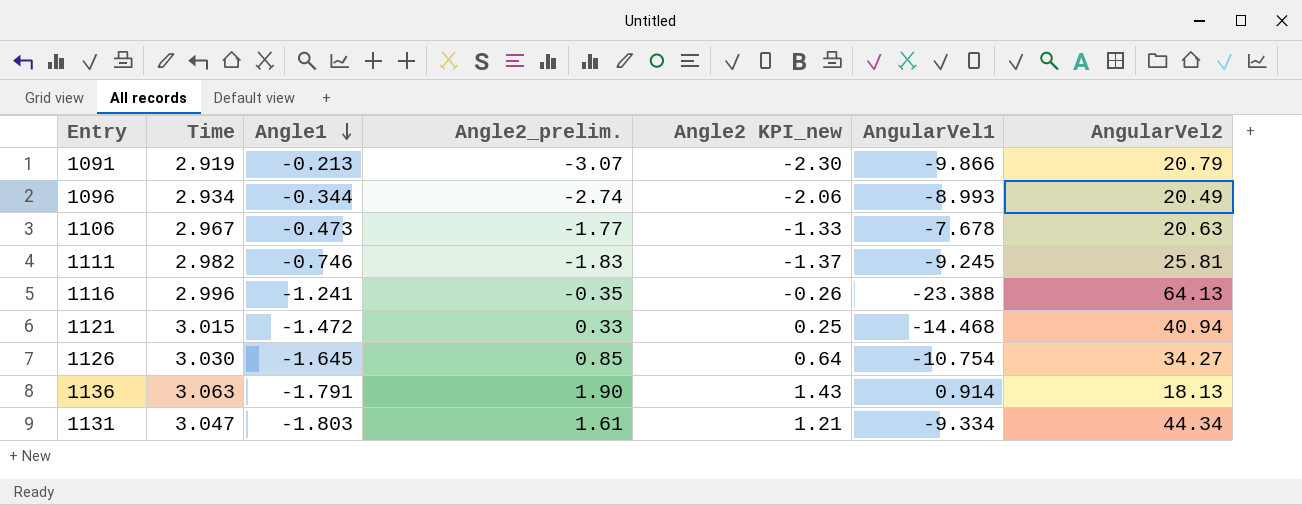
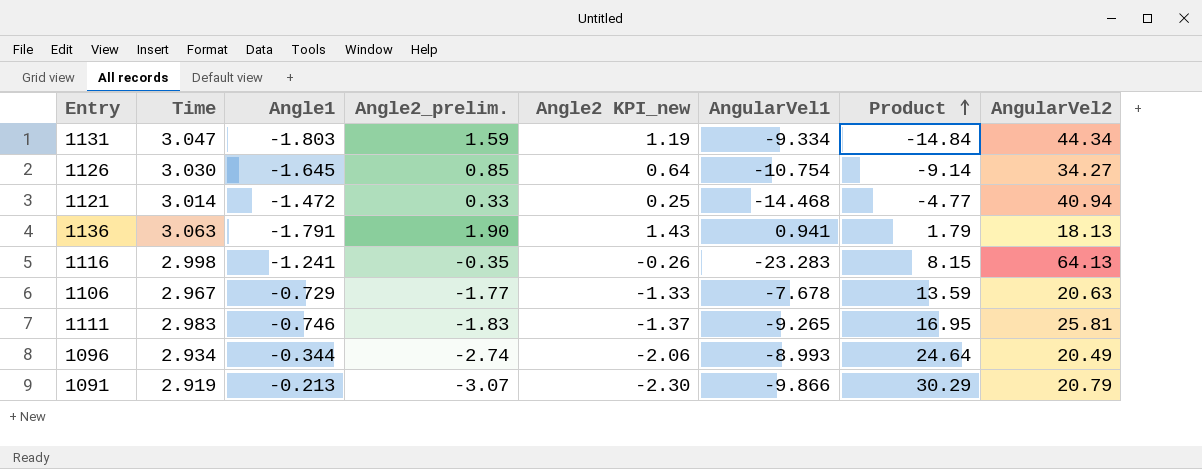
row order: Angle1 descending -> Product ascending
column Product | formula: none -> [Angle2_prelim.] * [AngularVel1]
1131 | Angle2_prelim.: 1.61 -> 1.59
1131 | Angle2 KPI_new: 1.21 -> 1.19
1121 | Time: 3.015 -> 3.014
1136 | AngularVel1: 0.914 -> 0.941
1116 | Time: 2.996 -> 2.998
1116 | AngularVel1: -23.388 -> -23.283
1106 | Angle1: -0.473 -> -0.729
1111 | Time: 2.982 -> 2.983
1111 | AngularVel1: -9.245 -> -9.265

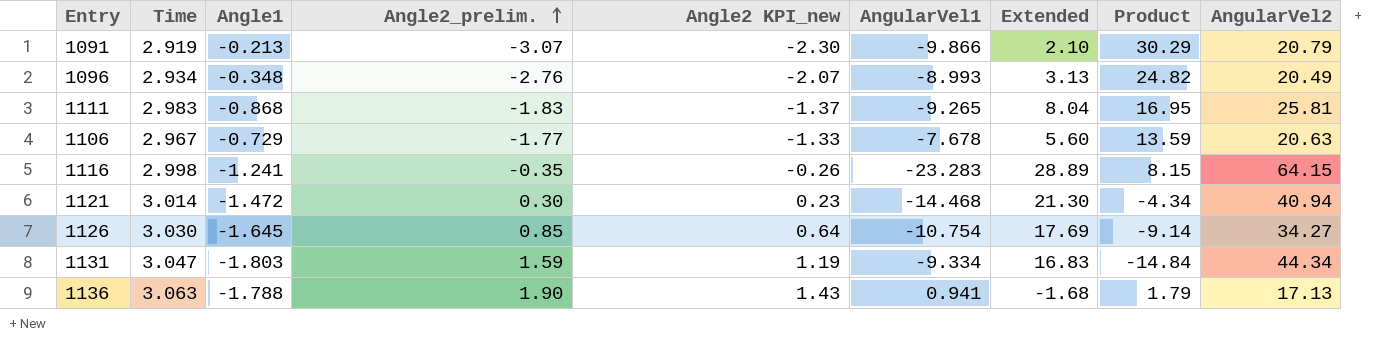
row order: Product ascending -> Angle2_prelim. ascending
column Extended | formula: none -> [Angle1] * [AngularVel1]
1096 | Angle1: -0.344 -> -0.348
1096 | Angle2_prelim.: -2.74 -> -2.76
1096 | Angle2 KPI_new: -2.06 -> -2.07
1096 | Product: 24.64 -> 24.82
1111 | Angle1: -0.746 -> -0.868
1116 | AngularVel2: 64.13 -> 64.15
1121 | Angle2_prelim.: 0.33 -> 0.30
1121 | Angle2 KPI_new: 0.25 -> 0.23
1121 | Product: -4.77 -> -4.34
1136 | Angle1: -1.791 -> -1.788
1136 | AngularVel2: 18.13 -> 17.13

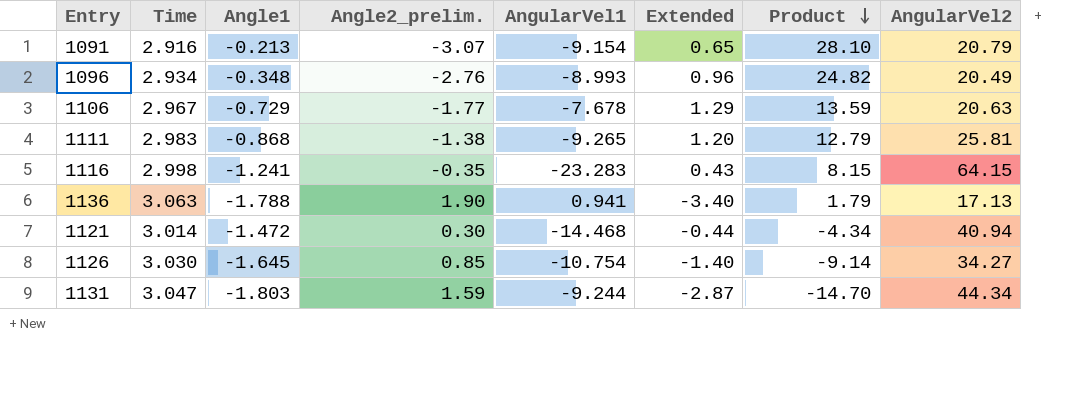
row order: Angle2_prelim. ascending -> Product descending
column Angle2 KPI_new | formula: [Angle2_prelim.] * 0.75 -> none
column Extended | formula: [Angle1] * [AngularVel1] -> [Angle1] * [Angle2_prelim.]
1091 | Time: 2.919 -> 2.916
1091 | AngularVel1: -9.866 -> -9.154
1091 | Product: 30.29 -> 28.10
1111 | Angle2_prelim.: -1.83 -> -1.38
1111 | Product: 16.95 -> 12.79
1131 | AngularVel1: -9.334 -> -9.244
1131 | Product: -14.84 -> -14.70

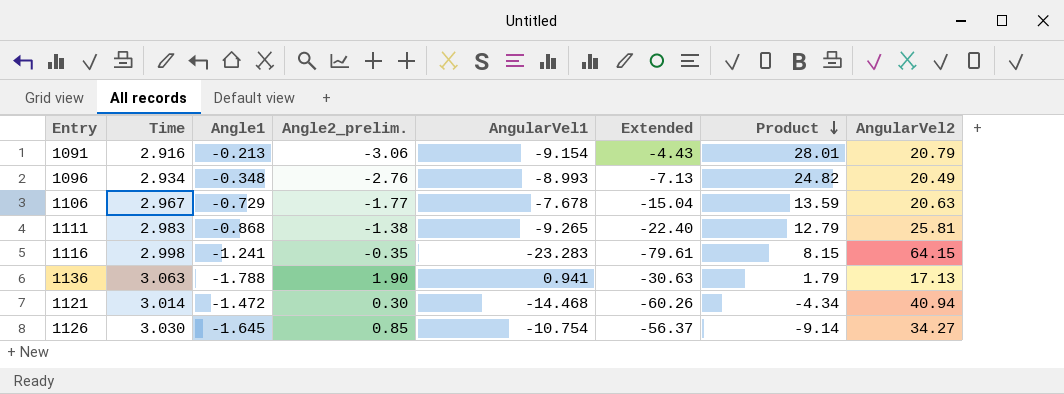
column Extended | formula: [Angle1] * [Angle2_prelim.] -> [Angle1] * [AngularVel2]
row 1131: 3.047 | -1.803 | 1.59 | -9.244 | -2.87 | -14.70 | 44.34 -> none
1091 | Angle2_prelim.: -3.07 -> -3.06
1091 | Product: 28.10 -> 28.01

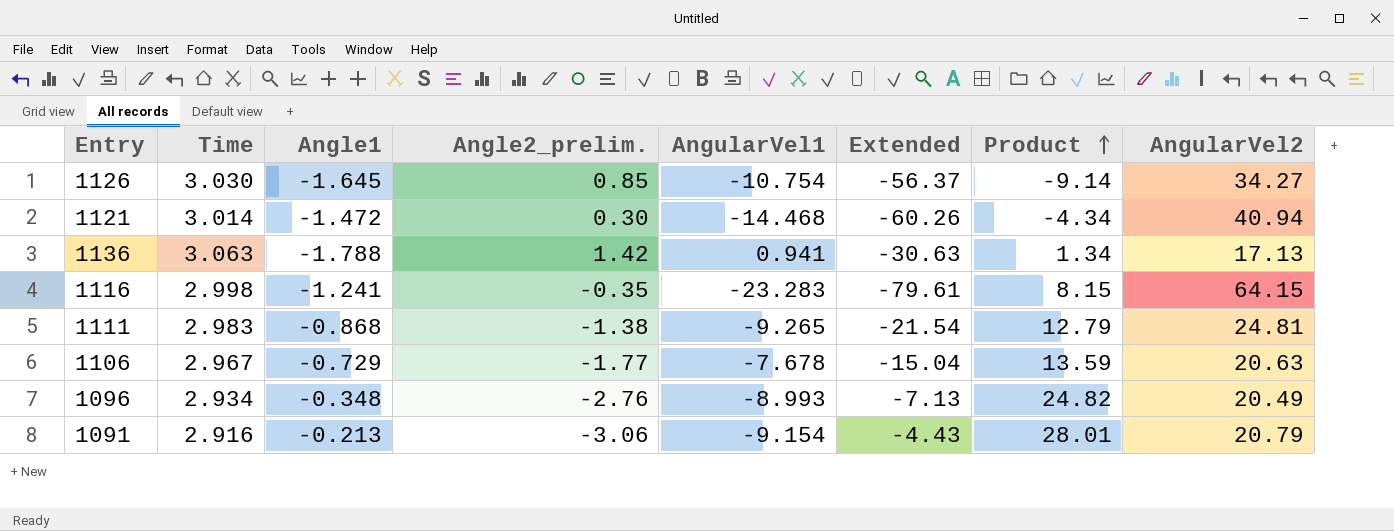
row order: Product descending -> Product ascending
1136 | Angle2_prelim.: 1.90 -> 1.42
1136 | Product: 1.79 -> 1.34
1111 | Extended: -22.40 -> -21.54
1111 | AngularVel2: 25.81 -> 24.81

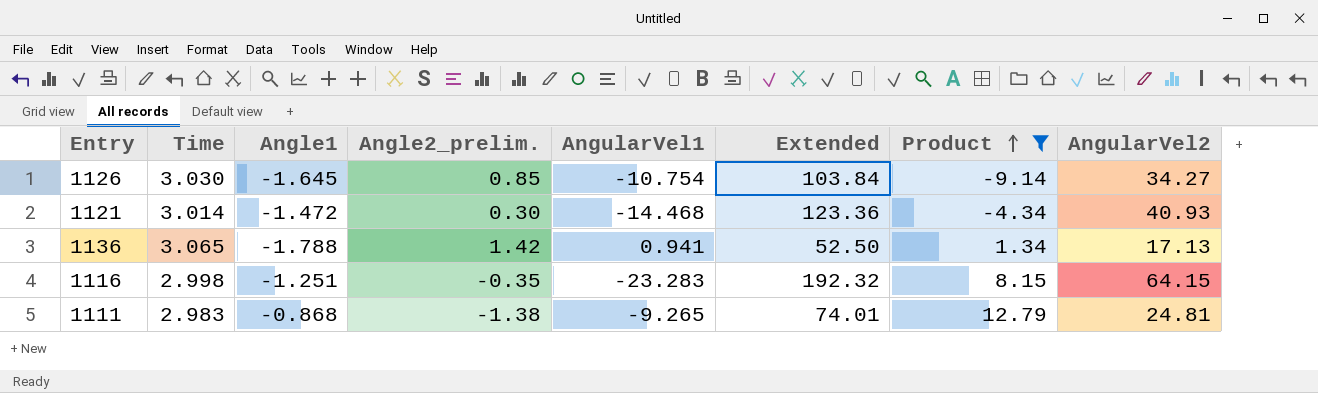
filter: none -> Product <= 12.79
column Extended | formula: [Angle1] * [AngularVel2] -> [Time] * [AngularVel2]
1121 | AngularVel2: 40.94 -> 40.93
1136 | Time: 3.063 -> 3.065
1116 | Angle1: -1.241 -> -1.251

